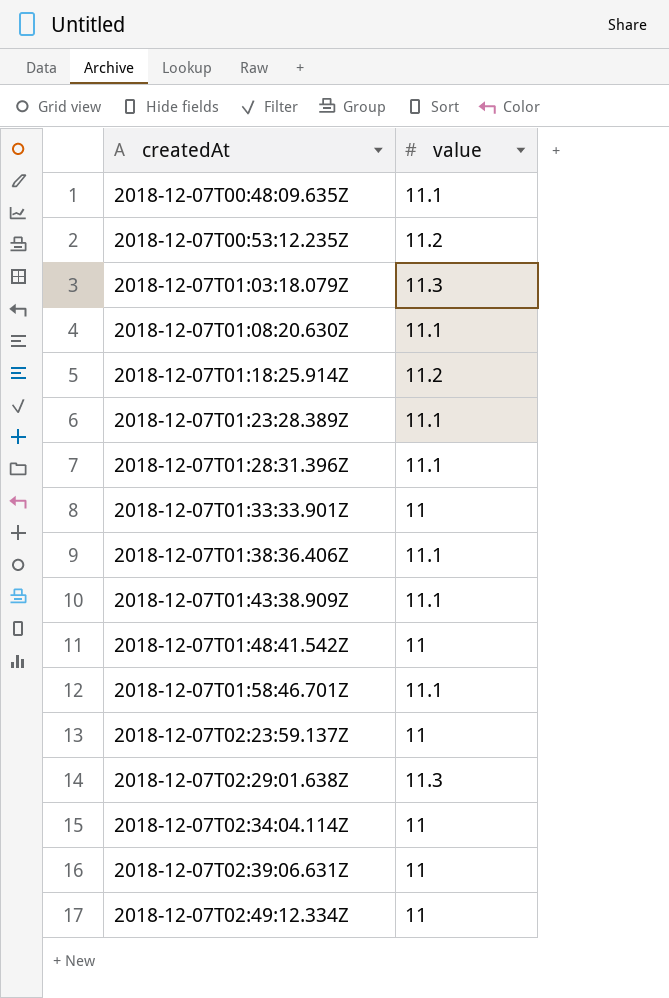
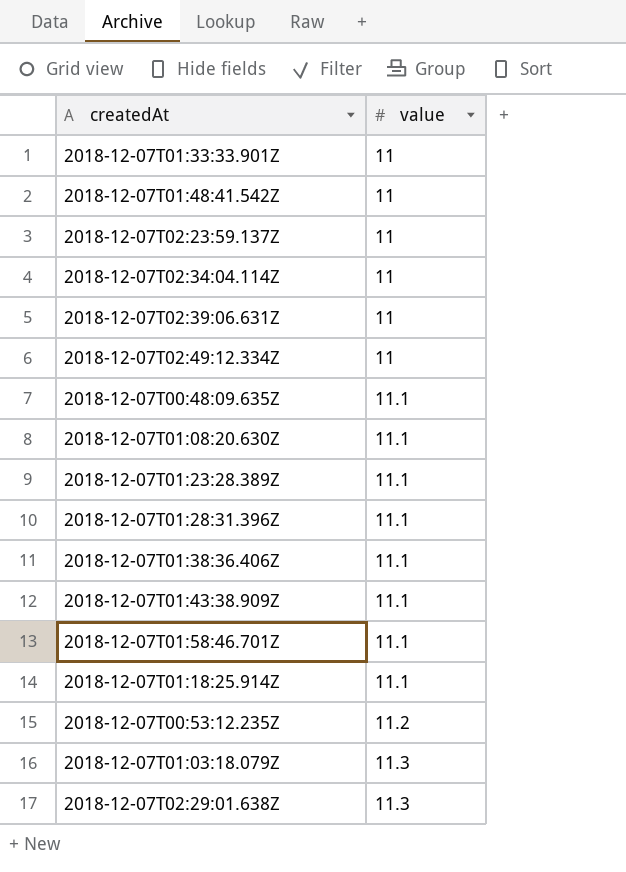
row order: createdAt ascending -> value ascending
2018-12-07T01:18:25.914Z | value: 11.2 -> 11.1

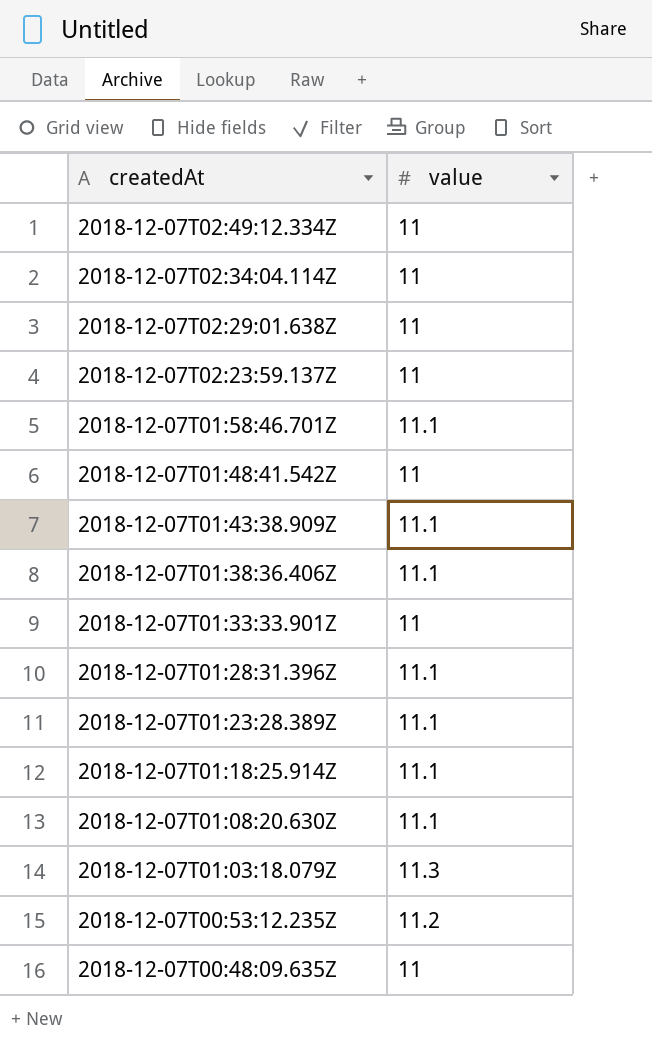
row order: value ascending -> createdAt descending
row 2018-12-07T02:39:06.631Z: 11 -> none
2018-12-07T02:29:01.638Z | value: 11.3 -> 11
2018-12-07T00:48:09.635Z | value: 11.1 -> 11

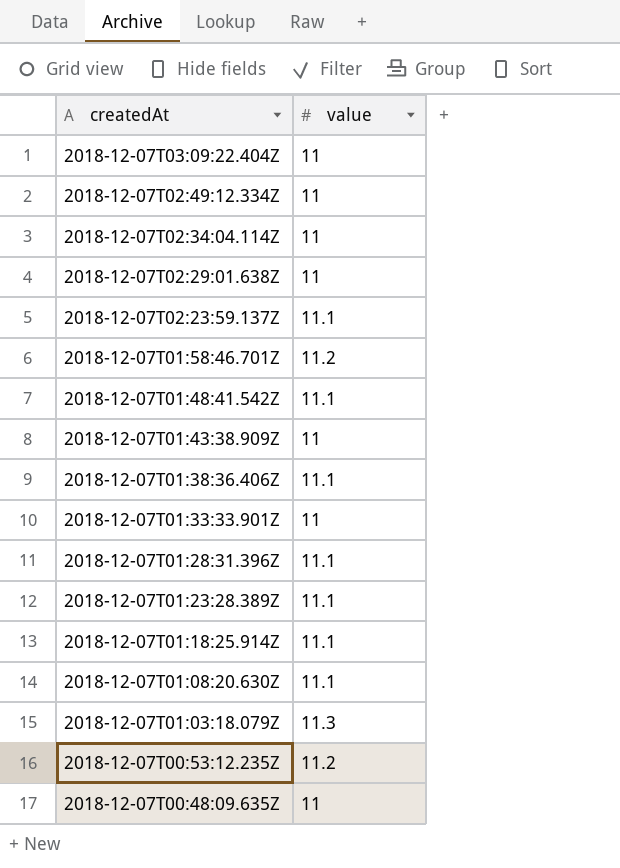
row 2018-12-07T03:09:22.404Z: none -> 11
2018-12-07T02:23:59.137Z | value: 11 -> 11.1
2018-12-07T01:58:46.701Z | value: 11.1 -> 11.2
2018-12-07T01:48:41.542Z | value: 11 -> 11.1
2018-12-07T01:43:38.909Z | value: 11.1 -> 11

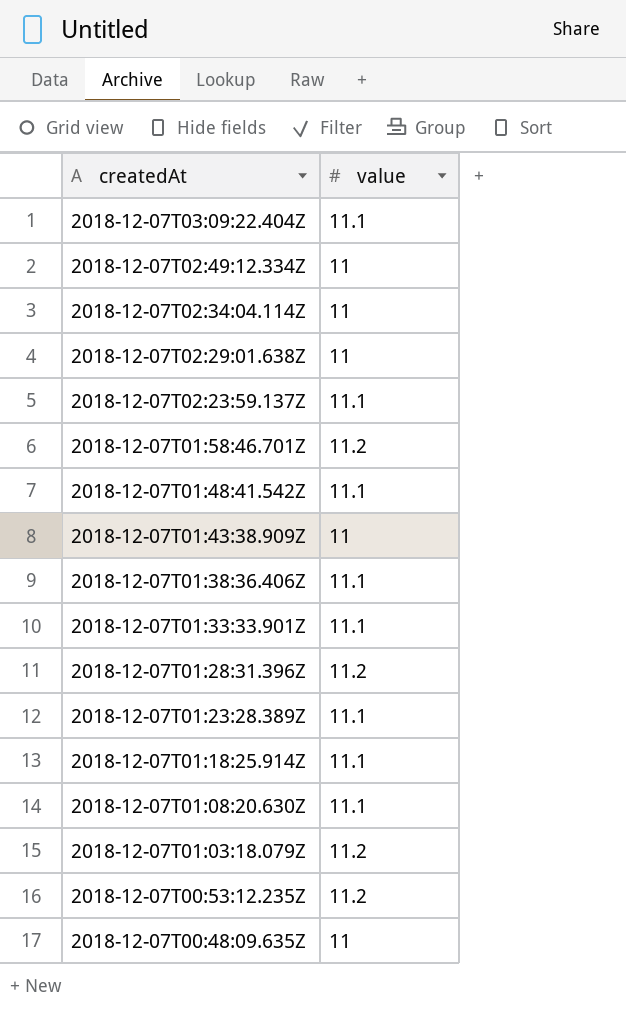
2018-12-07T03:09:22.404Z | value: 11 -> 11.1
2018-12-07T01:33:33.901Z | value: 11 -> 11.1
2018-12-07T01:28:31.396Z | value: 11.1 -> 11.2
2018-12-07T01:03:18.079Z | value: 11.3 -> 11.2

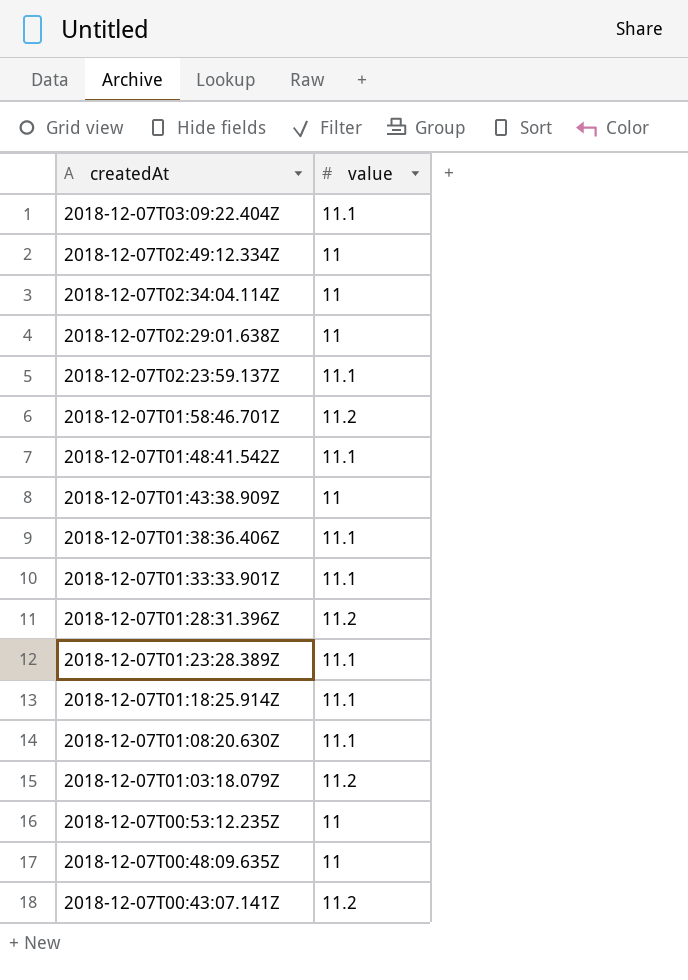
2018-12-07T00:53:12.235Z | value: 11.2 -> 11
row 2018-12-07T00:43:07.141Z: none -> 11.2

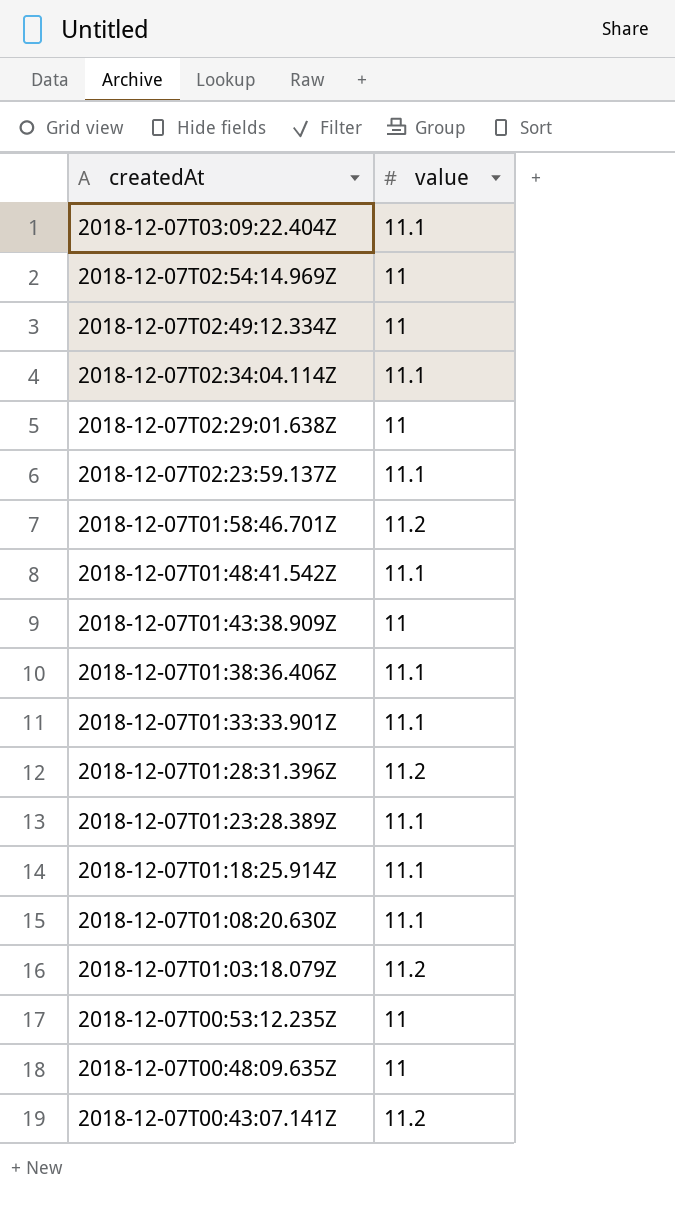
row 2018-12-07T02:54:14.969Z: none -> 11
2018-12-07T02:34:04.114Z | value: 11 -> 11.1

